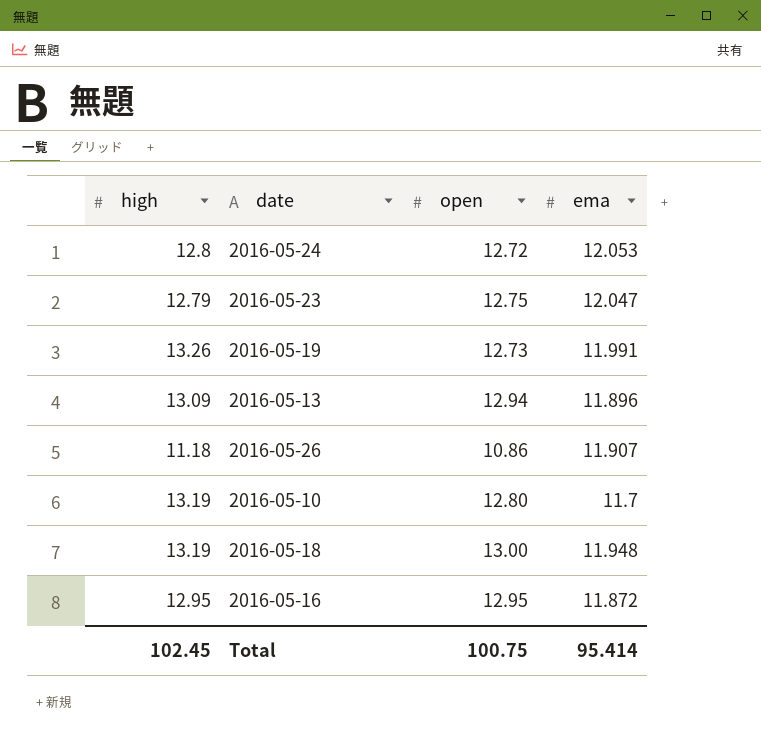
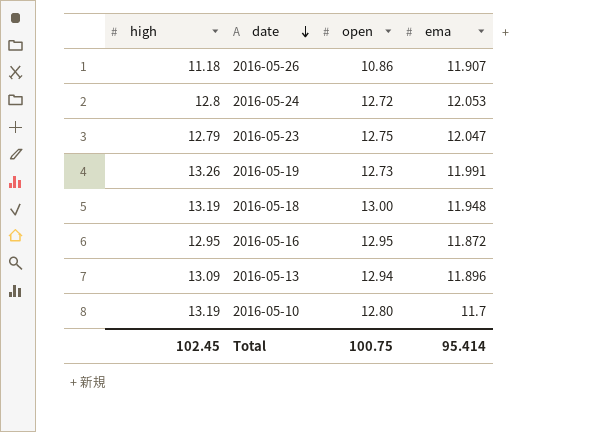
row order: none -> date descending

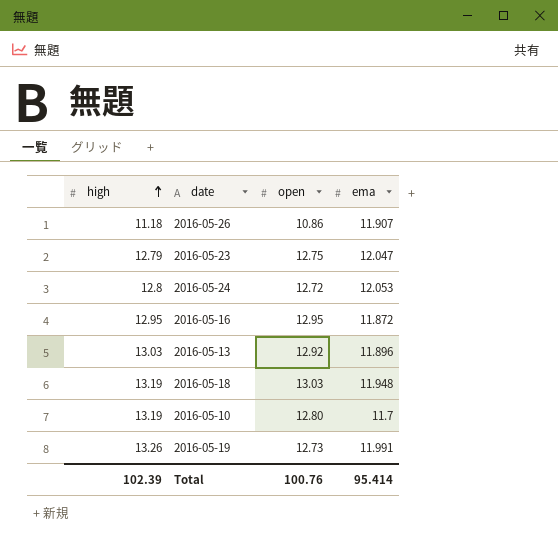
row order: date descending -> high ascending
2016-05-13 | high: 13.09 -> 13.03
2016-05-13 | open: 12.94 -> 12.92
2016-05-18 | open: 13.00 -> 13.03
Total | high: 102.45 -> 102.39
Total | open: 100.75 -> 100.76

